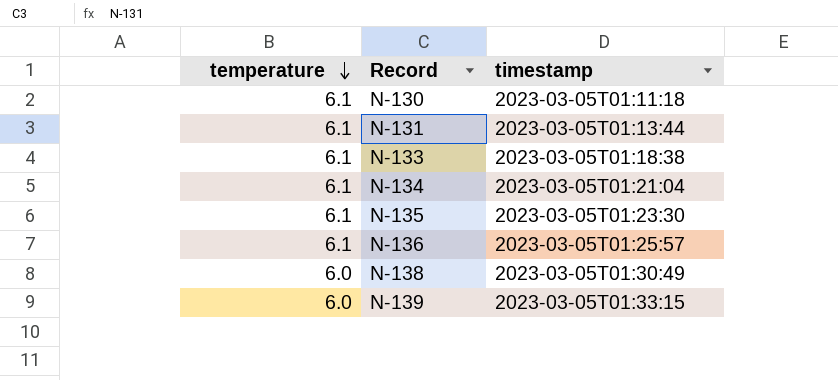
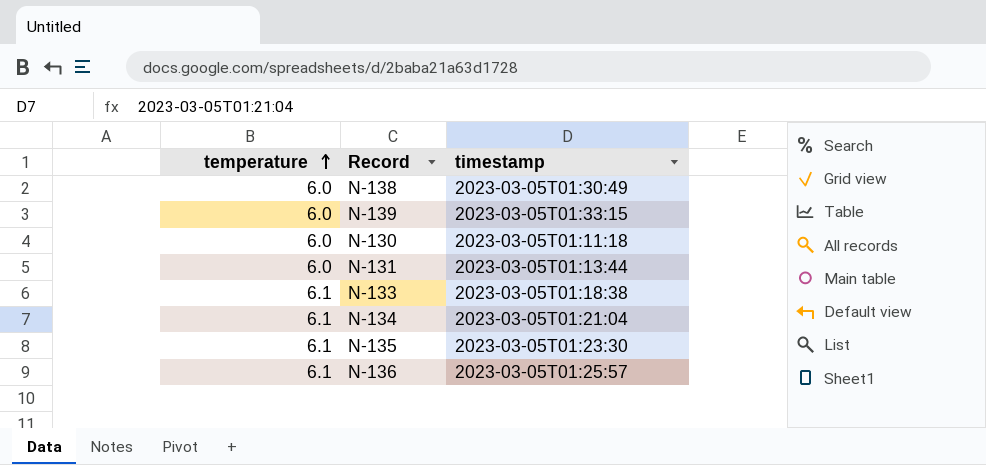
row order: temperature descending -> temperature ascending
N-130 | temperature: 6.1 -> 6.0
N-131 | temperature: 6.1 -> 6.0

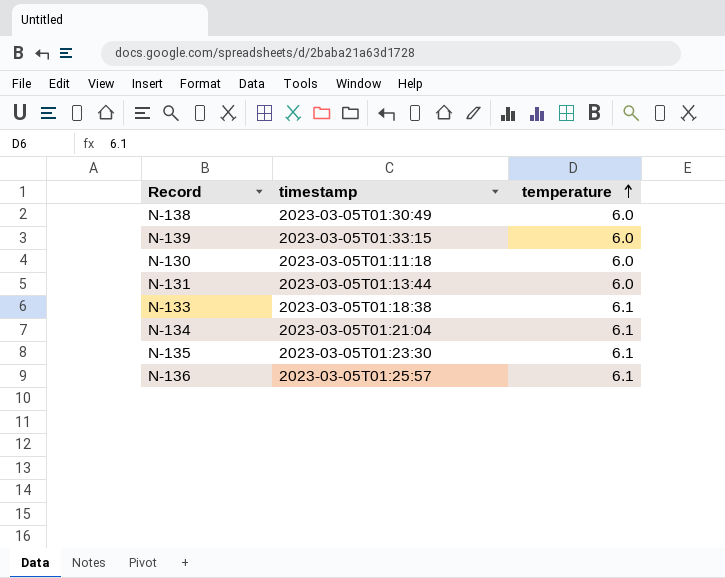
column temperature | position: 1 -> 3

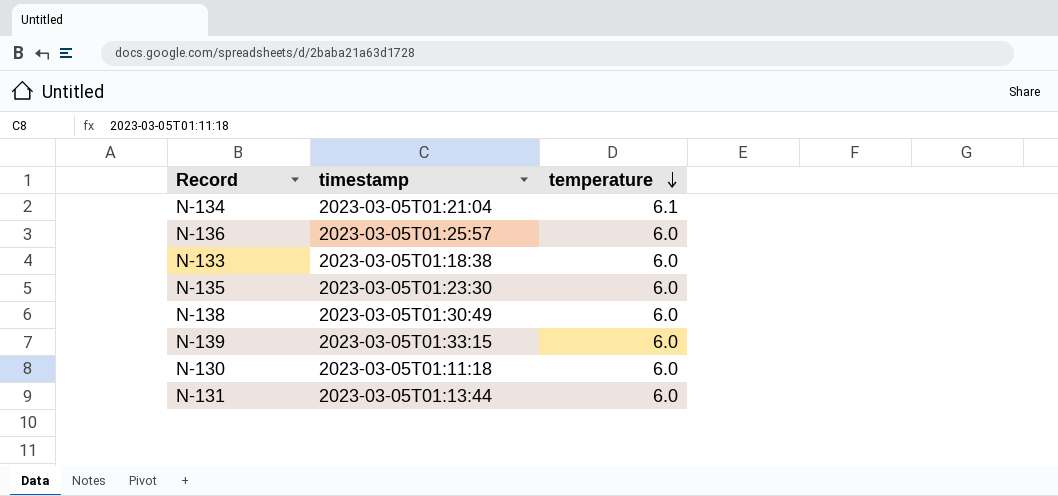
row order: temperature ascending -> temperature descending
N-136 | temperature: 6.1 -> 6.0
N-133 | temperature: 6.1 -> 6.0
N-135 | temperature: 6.1 -> 6.0

